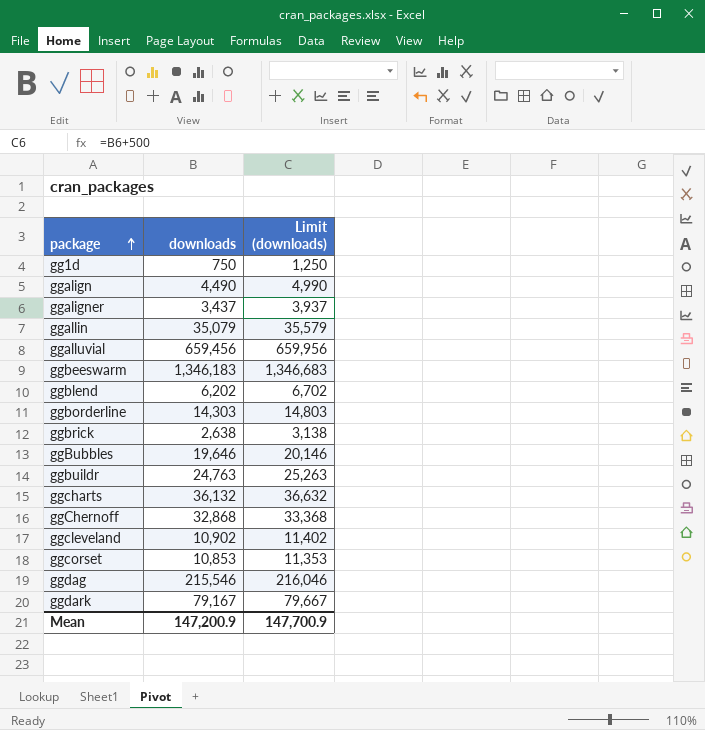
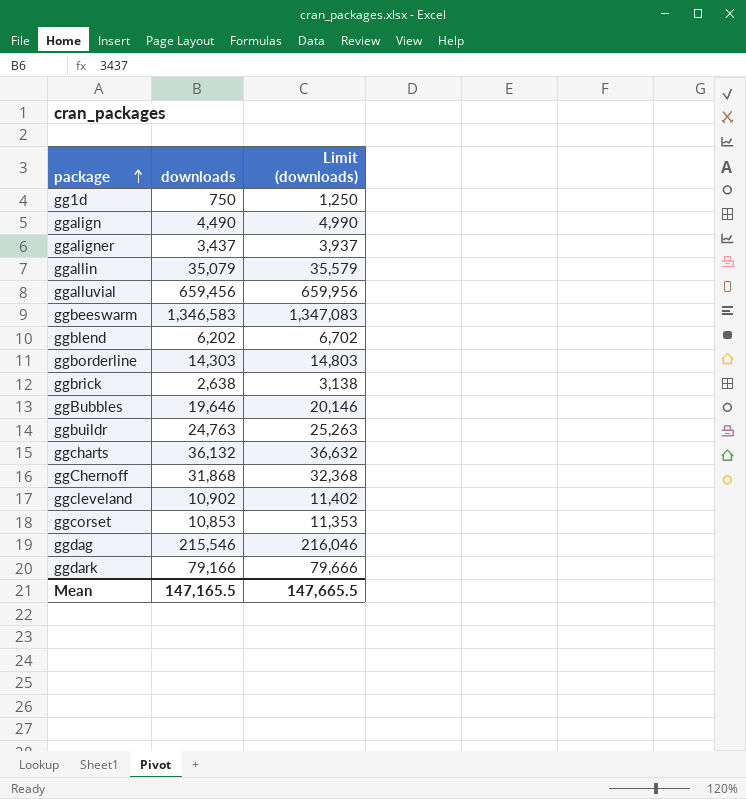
ggbeeswarm | downloads: 1,346,183 -> 1,346,583
ggbeeswarm | Limit (downloads): 1,346,683 -> 1,347,083
ggChernoff | downloads: 32,868 -> 31,868
ggChernoff | Limit (downloads): 33,368 -> 32,368
ggdark | downloads: 79,167 -> 79,166
ggdark | Limit (downloads): 79,667 -> 79,666
Mean | downloads: 147,200.9 -> 147,165.5
Mean | Limit (downloads): 147,700.9 -> 147,665.5

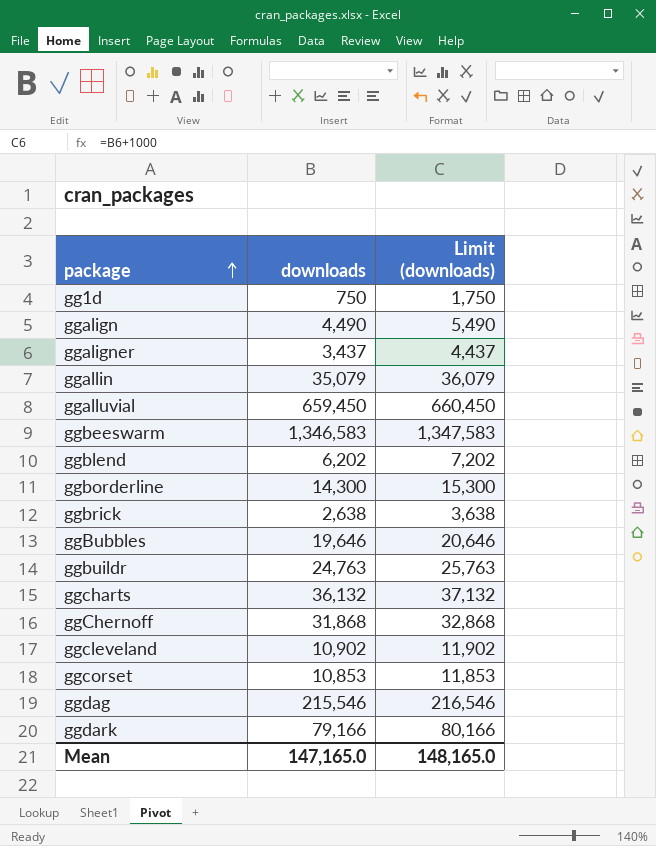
column Limit (downloads) | formula: [downloads] + 500 -> [downloads] + 1000
ggalluvial | downloads: 659,456 -> 659,450
ggborderline | downloads: 14,303 -> 14,300
Mean | downloads: 147,165.5 -> 147,165.0
Mean | Limit (downloads): 147,665.5 -> 148,165.0

